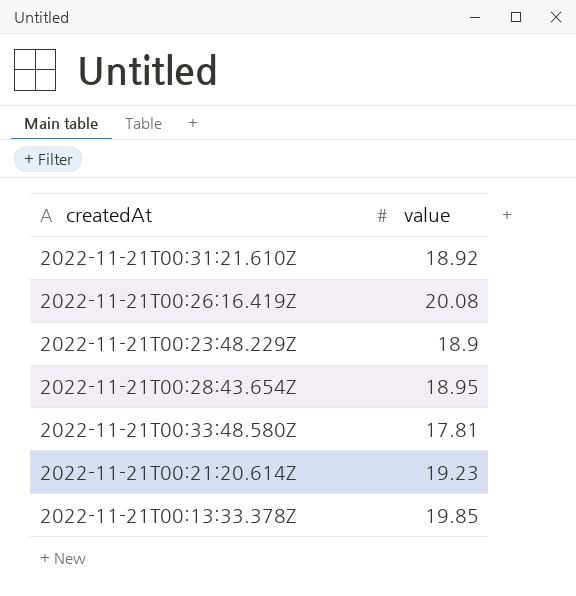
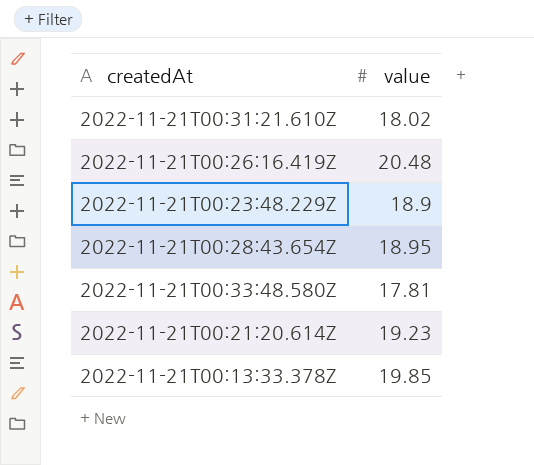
2022-11-21T00:31:21.610Z | value: 18.92 -> 18.02
2022-11-21T00:26:16.419Z | value: 20.08 -> 20.48

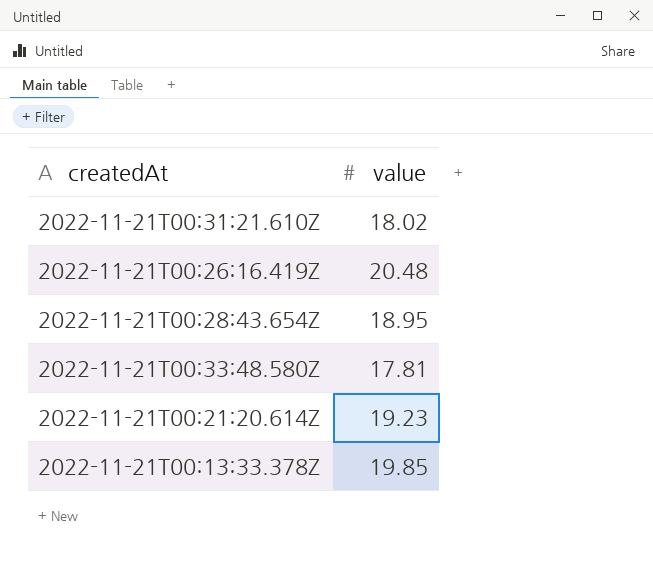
row 2022-11-21T00:23:48.229Z: 18.9 -> none

